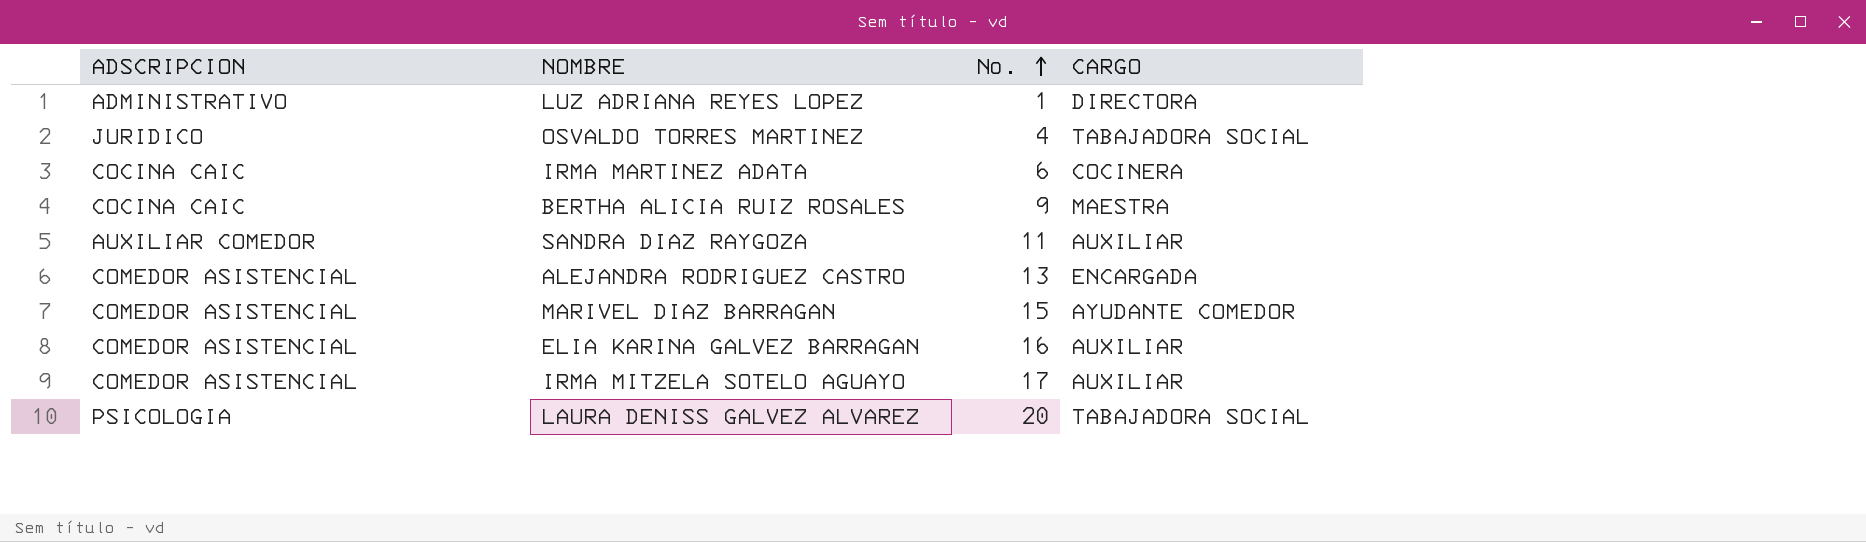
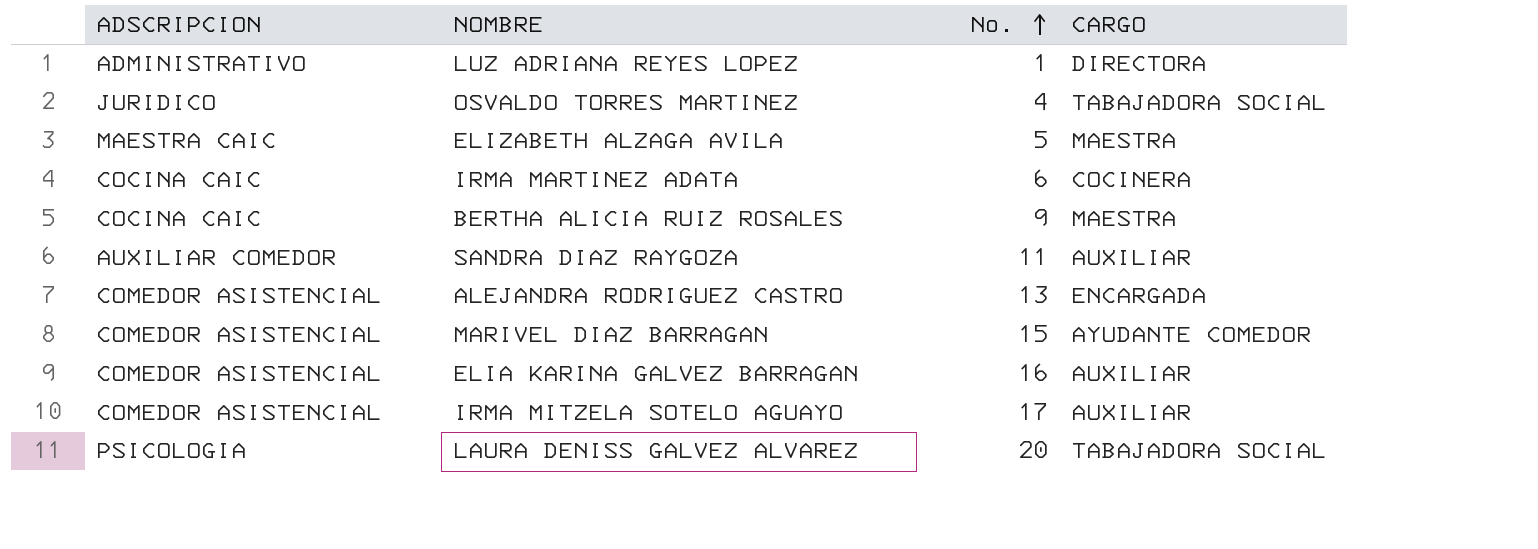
row ELIZABETH ALZAGA AVILA: none -> MAESTRA CAIC | 5 | MAESTRA

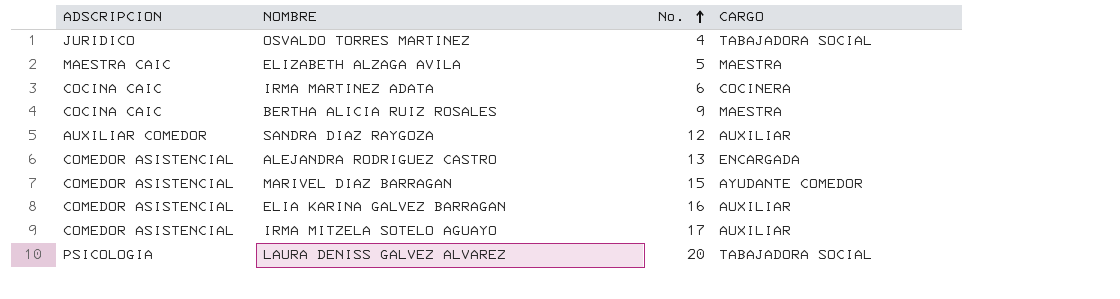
row LUZ ADRIANA REYES LOPEZ: ADMINISTRATIVO | 1 | DIRECTORA -> none
SANDRA DIAZ RAYGOZA | No.: 11 -> 12

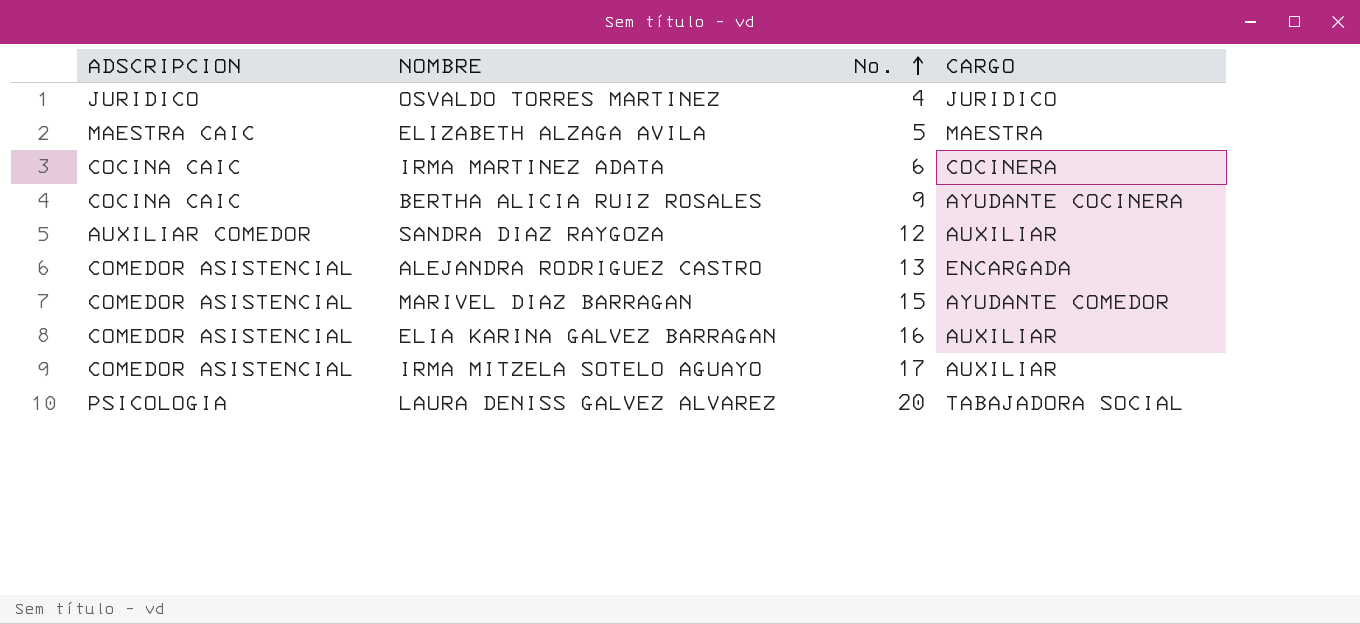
OSVALDO TORRES MARTINEZ | CARGO: TABAJADORA SOCIAL -> JURIDICO
BERTHA ALICIA RUIZ ROSALES | CARGO: MAESTRA -> AYUDANTE COCINERA

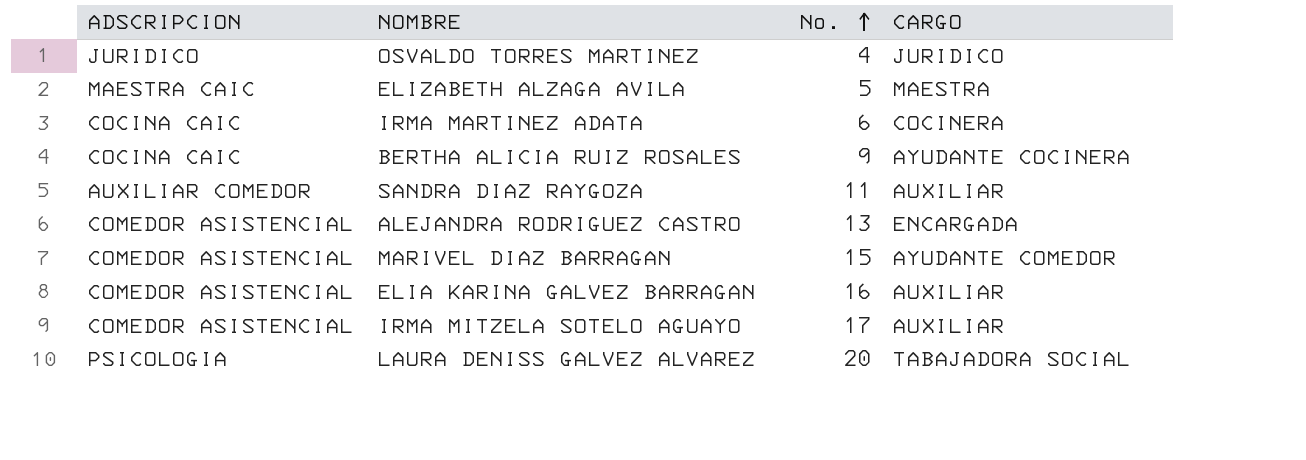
SANDRA DIAZ RAYGOZA | No.: 12 -> 11

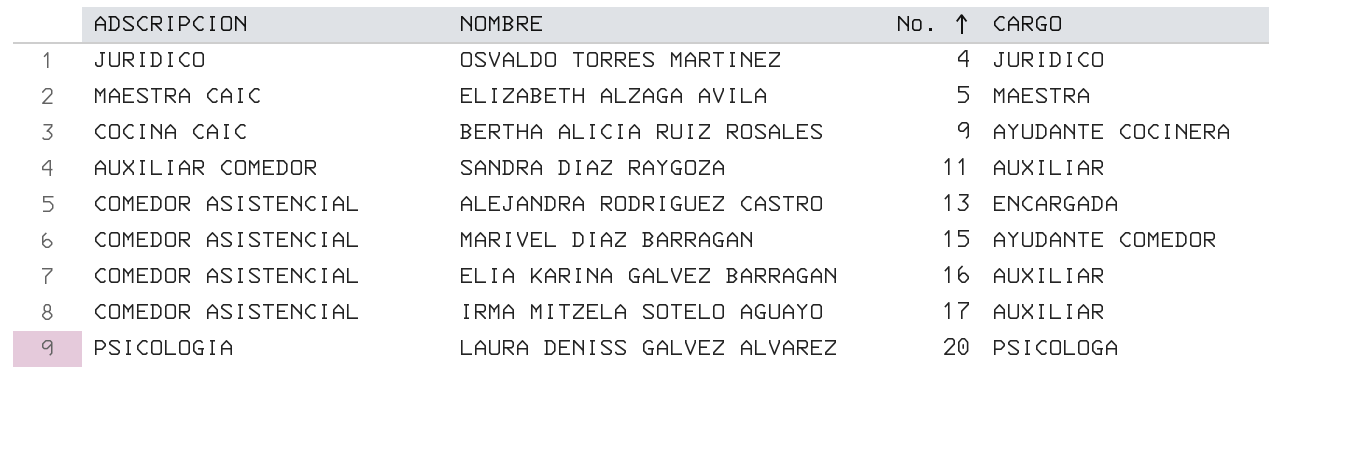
row IRMA MARTINEZ ADATA: COCINA CAIC | 6 | COCINERA -> none
LAURA DENISS GALVEZ ALVAREZ | CARGO: TABAJADORA SOCIAL -> PSICOLOGA

